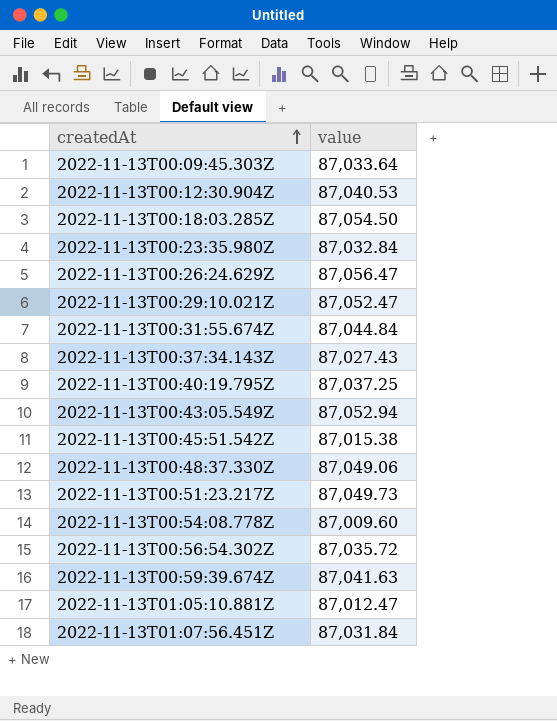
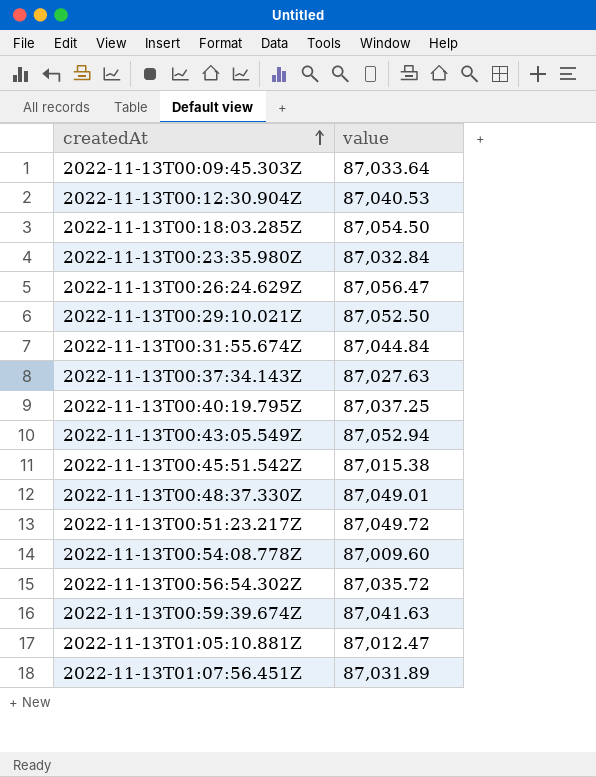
2022-11-13T00:29:10.021Z | value: 87,052.47 -> 87,052.50
2022-11-13T00:37:34.143Z | value: 87,027.43 -> 87,027.63
2022-11-13T00:48:37.330Z | value: 87,049.06 -> 87,049.01
2022-11-13T00:51:23.217Z | value: 87,049.73 -> 87,049.72
2022-11-13T01:07:56.451Z | value: 87,031.84 -> 87,031.89

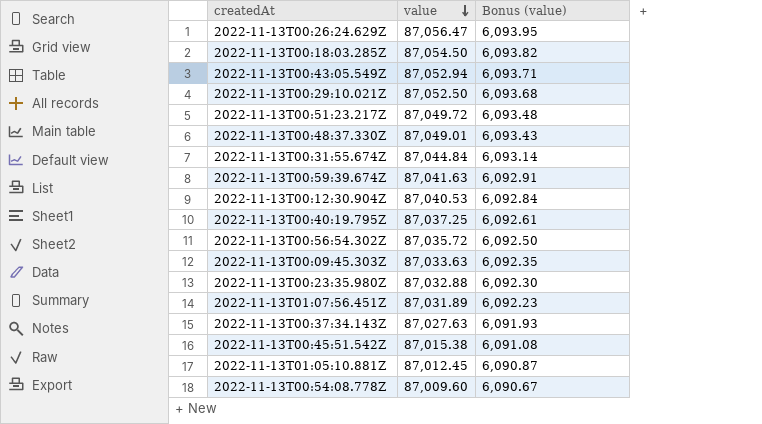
row order: createdAt ascending -> value descending
column Bonus (value) | formula: none -> [value] * 0.07
2022-11-13T00:09:45.303Z | value: 87,033.64 -> 87,033.63
2022-11-13T00:23:35.980Z | value: 87,032.84 -> 87,032.88
2022-11-13T01:05:10.881Z | value: 87,012.47 -> 87,012.45

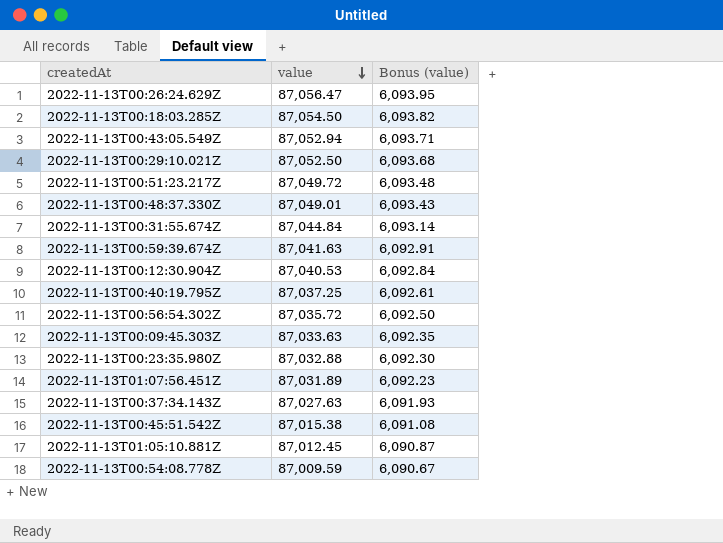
2022-11-13T00:54:08.778Z | value: 87,009.60 -> 87,009.59

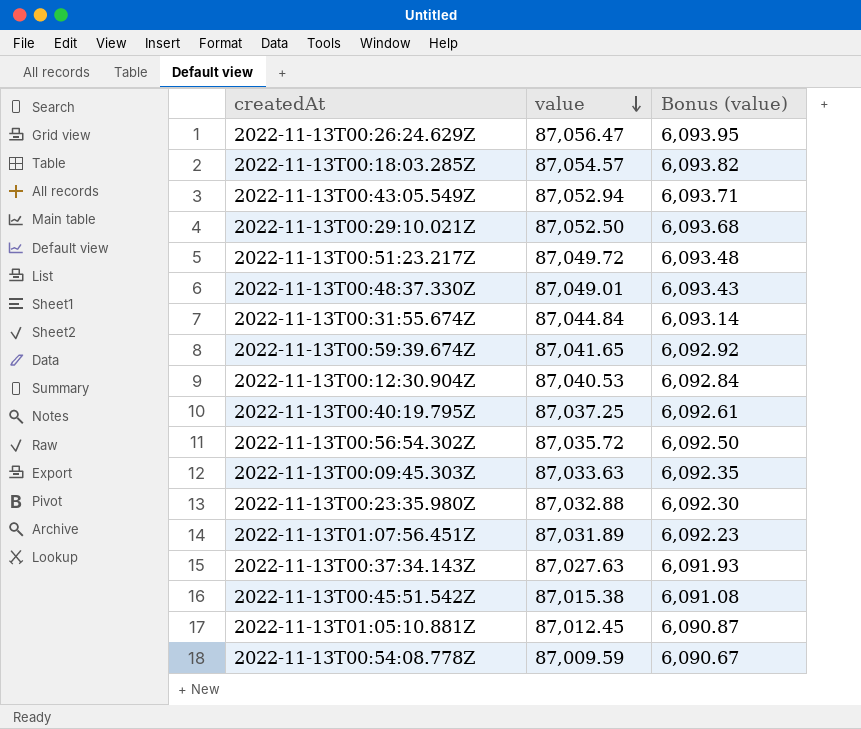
2022-11-13T00:18:03.285Z | value: 87,054.50 -> 87,054.57
2022-11-13T00:59:39.674Z | value: 87,041.63 -> 87,041.65
2022-11-13T00:59:39.674Z | Bonus (value): 6,092.91 -> 6,092.92

